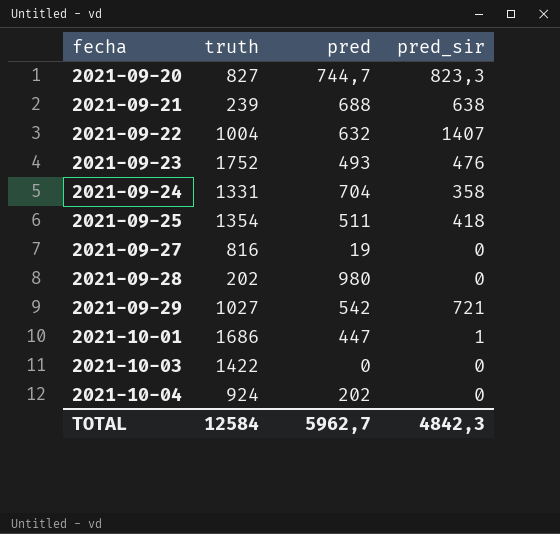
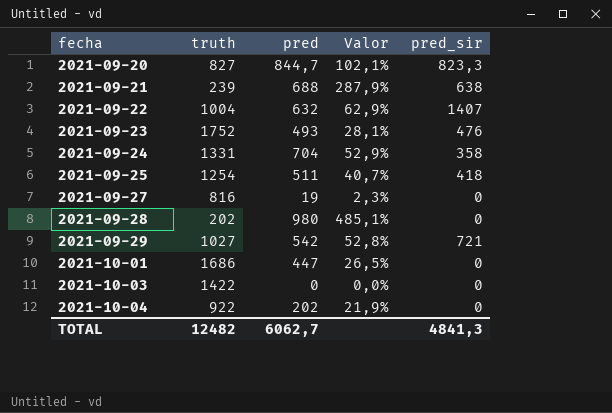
column Valor | formula: none -> [pred] / [truth]
2021-09-20 | pred: 744,7 -> 844,7
2021-09-25 | truth: 1354 -> 1254
2021-10-01 | pred_sir: 1 -> 0
2021-10-04 | truth: 924 -> 922
TOTAL | truth: 12584 -> 12482
TOTAL | pred: 5962,7 -> 6062,7
TOTAL | pred_sir: 4842,3 -> 4841,3

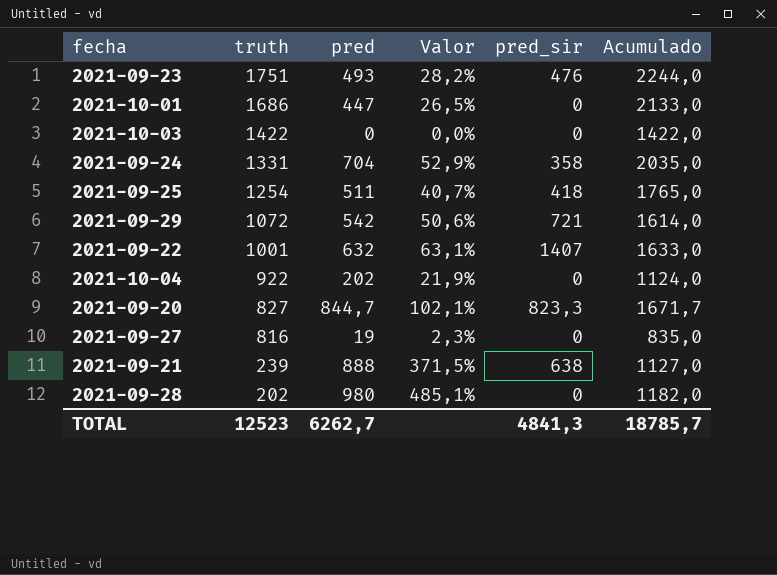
row order: fecha ascending -> truth descending
column Acumulado | formula: none -> [truth] + [pred]
2021-09-23 | truth: 1752 -> 1751
2021-09-23 | Valor: 28,1% -> 28,2%
2021-09-29 | truth: 1027 -> 1072
2021-09-29 | Valor: 52,8% -> 50,6%
2021-09-22 | truth: 1004 -> 1001
2021-09-22 | Valor: 62,9% -> 63,1%
2021-09-21 | pred: 688 -> 888
2021-09-21 | Valor: 287,9% -> 371,5%
TOTAL | truth: 12482 -> 12523
TOTAL | pred: 6062,7 -> 6262,7

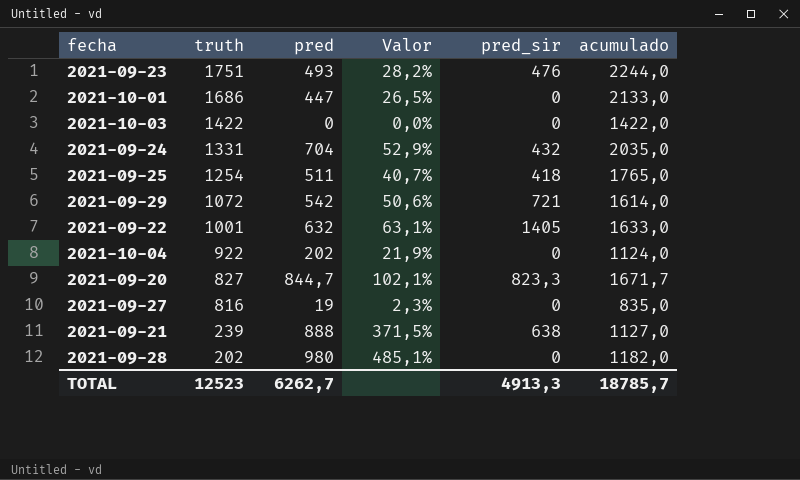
column name: Acumulado -> acumulado
2021-09-24 | pred_sir: 358 -> 432
2021-09-22 | pred_sir: 1407 -> 1405
TOTAL | pred_sir: 4841,3 -> 4913,3

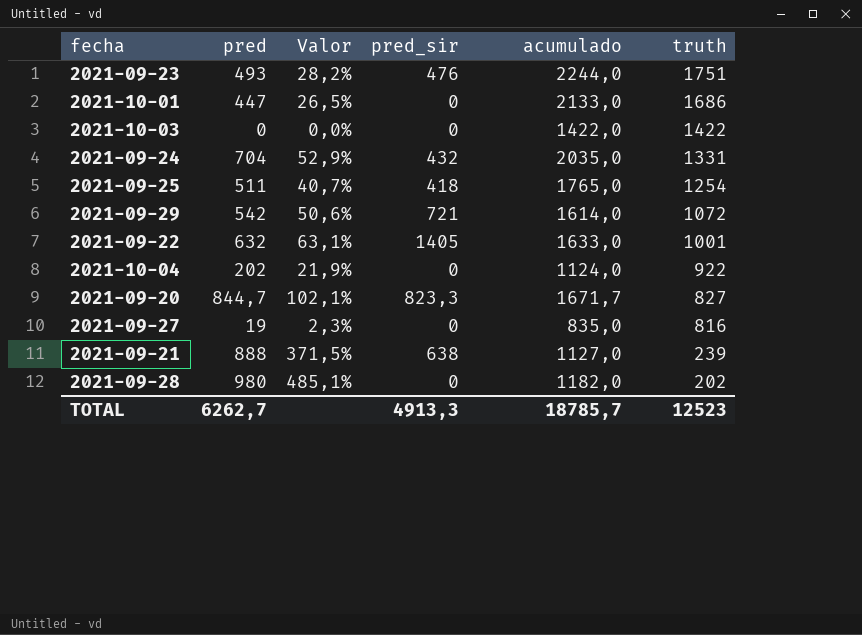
column truth | position: 2 -> 6

